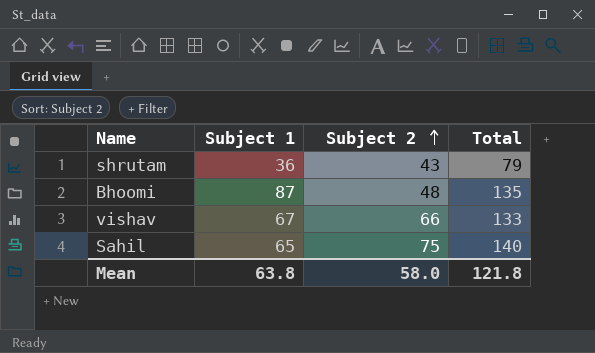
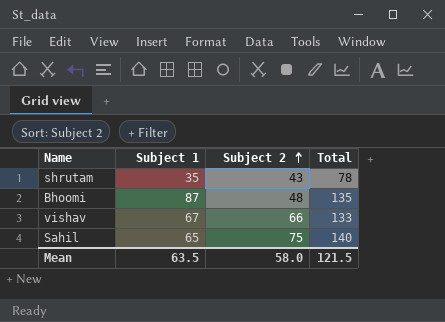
shrutam | Subject 1: 36 -> 35
shrutam | Total: 79 -> 78
Mean | Subject 1: 63.8 -> 63.5
Mean | Total: 121.8 -> 121.5

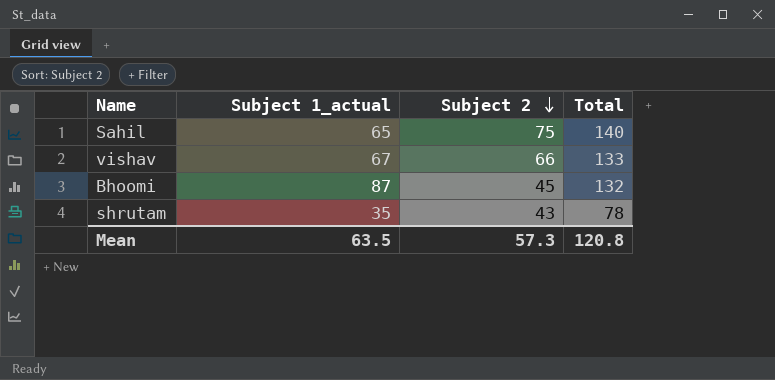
row order: Subject 2 ascending -> Subject 2 descending
column name: Subject 1 -> Subject 1_actual
Bhoomi | Subject 2: 48 -> 45
Bhoomi | Total: 135 -> 132
Mean | Subject 2: 58.0 -> 57.3
Mean | Total: 121.5 -> 120.8

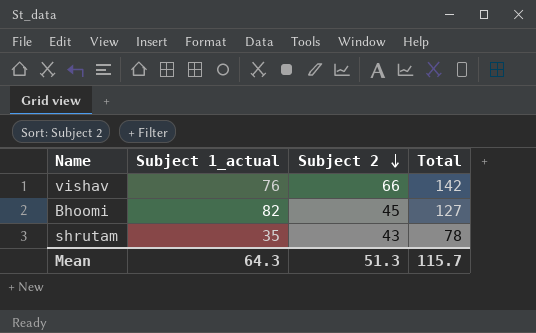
row Sahil: 65 | 75 | 140 -> none
vishav | Subject 1_actual: 67 -> 76
vishav | Total: 133 -> 142
Bhoomi | Subject 1_actual: 87 -> 82
Bhoomi | Total: 132 -> 127
Mean | Subject 1_actual: 63.5 -> 64.3
Mean | Subject 2: 57.3 -> 51.3
Mean | Total: 120.8 -> 115.7

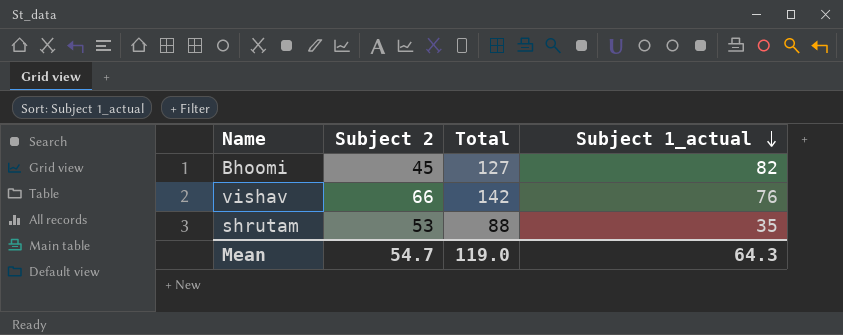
row order: Subject 2 descending -> Subject 1_actual descending
column Subject 1_actual | position: 2 -> 4
shrutam | Subject 2: 43 -> 53
shrutam | Total: 78 -> 88
Mean | Subject 2: 51.3 -> 54.7
Mean | Total: 115.7 -> 119.0

